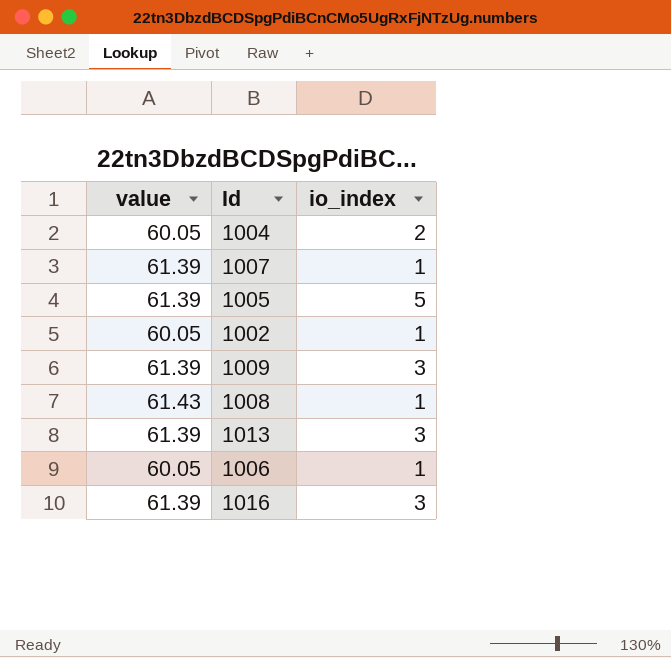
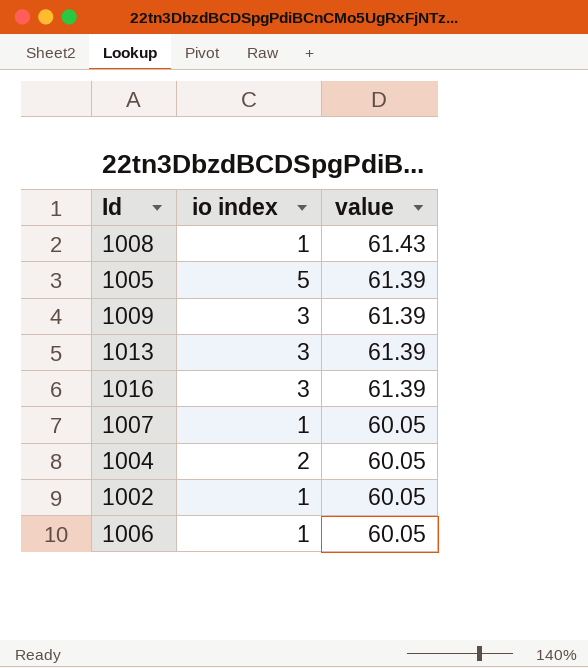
row order: none -> value descending
column name: io_index -> io index
column value | position: 1 -> 3
1007 | value: 61.39 -> 60.05

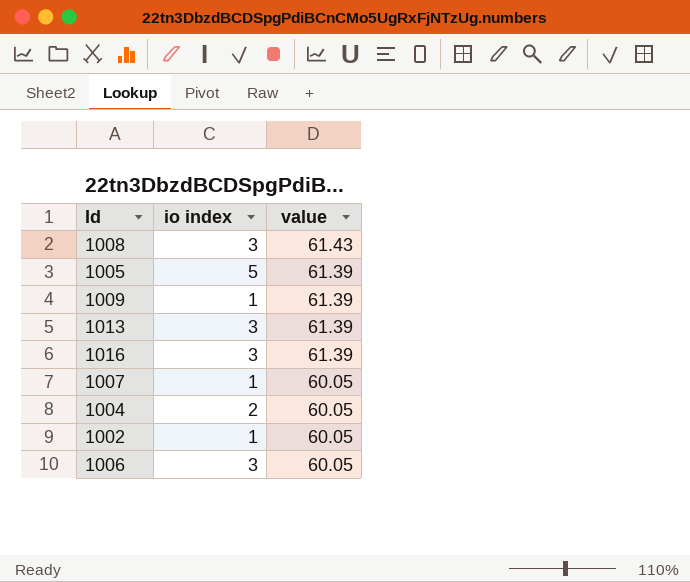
1008 | io index: 1 -> 3
1009 | io index: 3 -> 1
1006 | io index: 1 -> 3

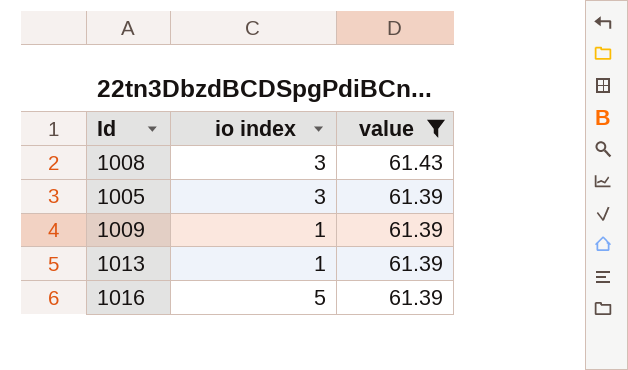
filter: none -> value != 60.05
1005 | io index: 5 -> 3
1013 | io index: 3 -> 1
1016 | io index: 3 -> 5

